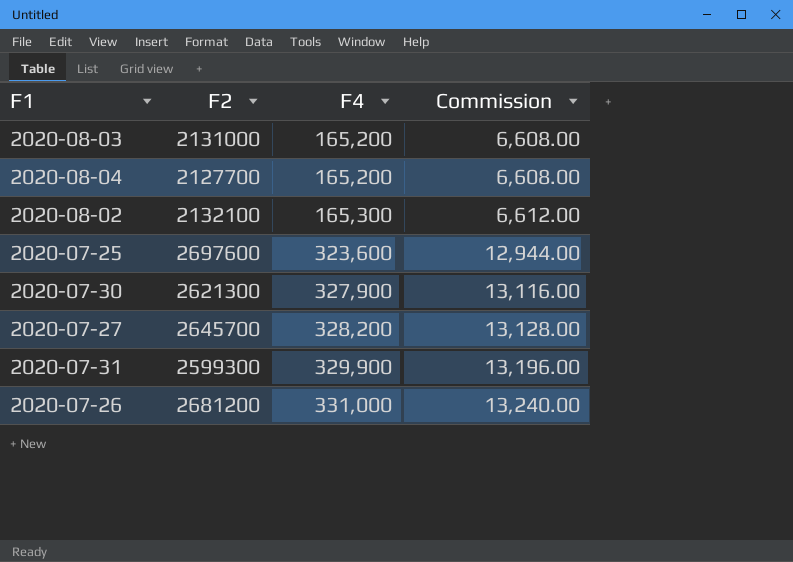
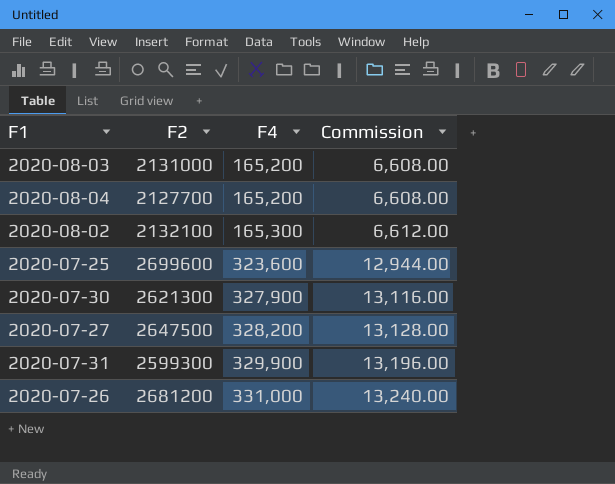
2020-07-25 | F2: 2697600 -> 2699600
2020-07-27 | F2: 2645700 -> 2647500

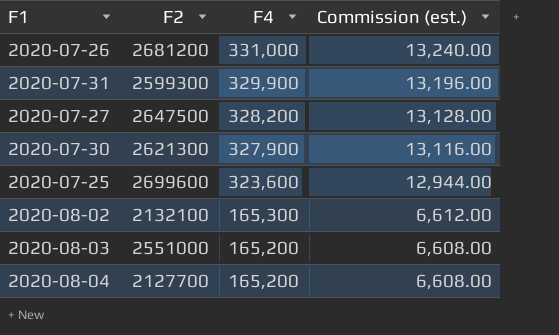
row order: F4 ascending -> F4 descending
column name: Commission -> Commission (est.)
2020-08-03 | F2: 2131000 -> 2551000

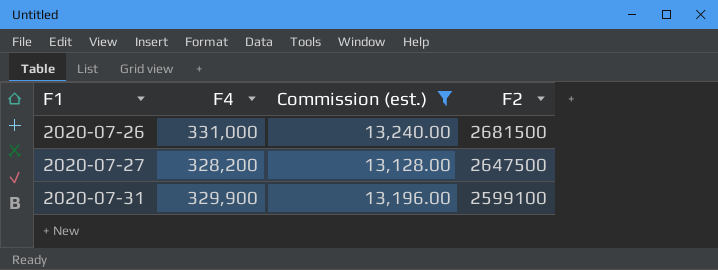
filter: none -> Commission (est.) >= 13,128.00
row order: F4 descending -> F1 ascending
column F2 | position: 2 -> 4
2020-07-26 | F2: 2681200 -> 2681500
2020-07-31 | F2: 2599300 -> 2599100

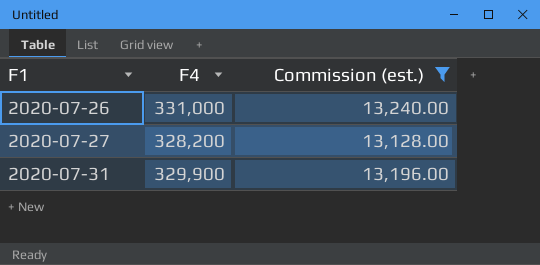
column F2 | position: 4 -> none

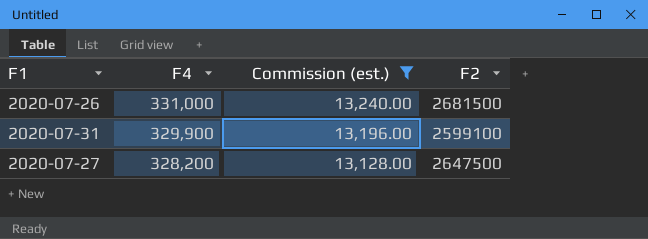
row order: F1 ascending -> F4 descending
column F2 | position: none -> 4

